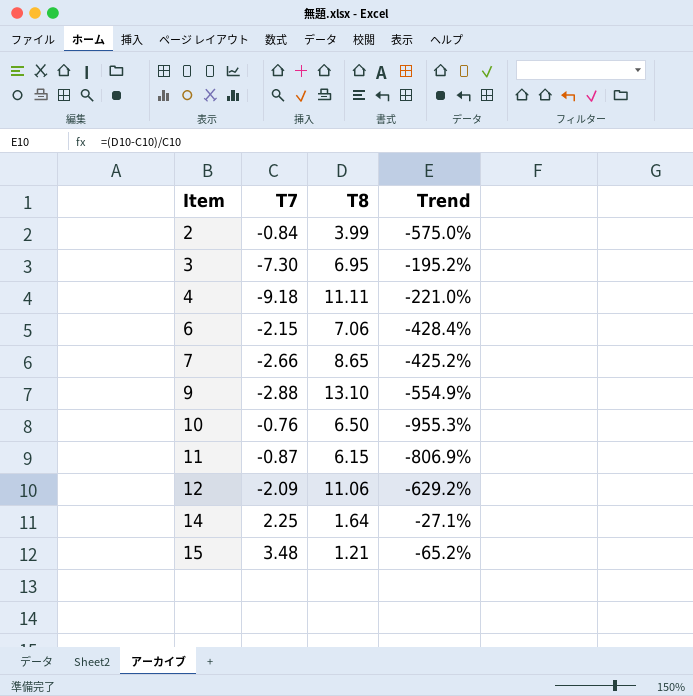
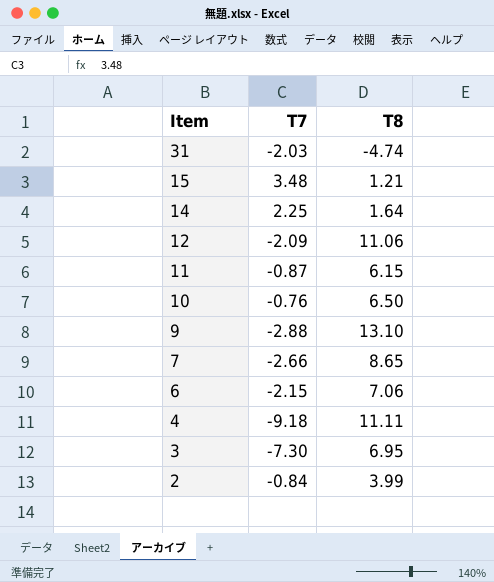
row order: Item ascending -> Item descending
column Trend | formula: ([T8] - [T7]) / [T7] -> none
row 31: none -> -2.03 | -4.74

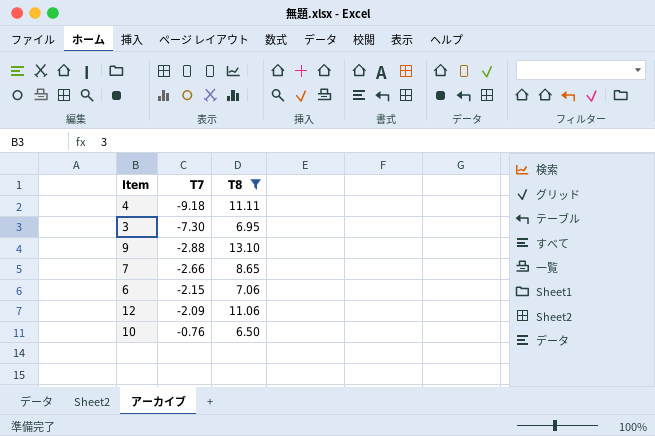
filter: none -> T8 >= 6.50
row order: Item descending -> T7 ascending

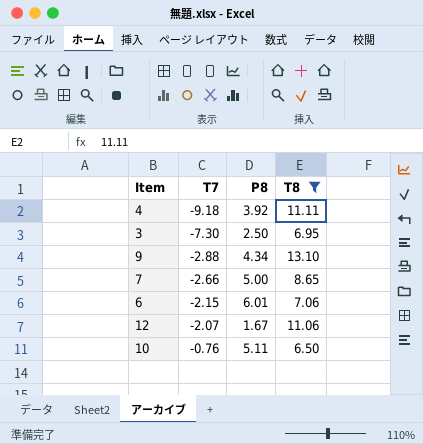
column P8 | position: none -> 3
12 | T7: -2.09 -> -2.07

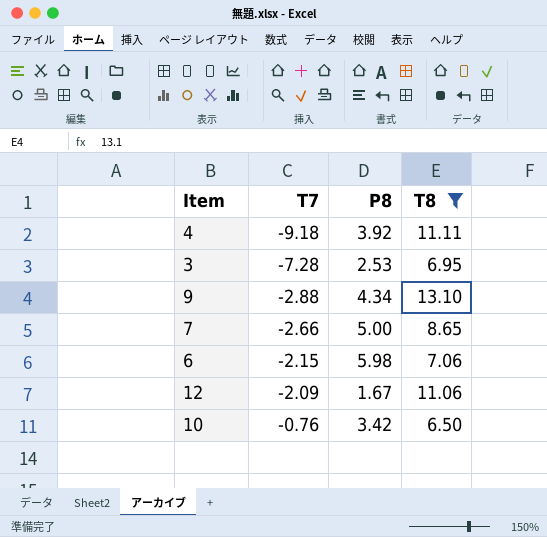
3 | T7: -7.30 -> -7.28
3 | P8: 2.50 -> 2.53
6 | P8: 6.01 -> 5.98
12 | T7: -2.07 -> -2.09
10 | P8: 5.11 -> 3.42

